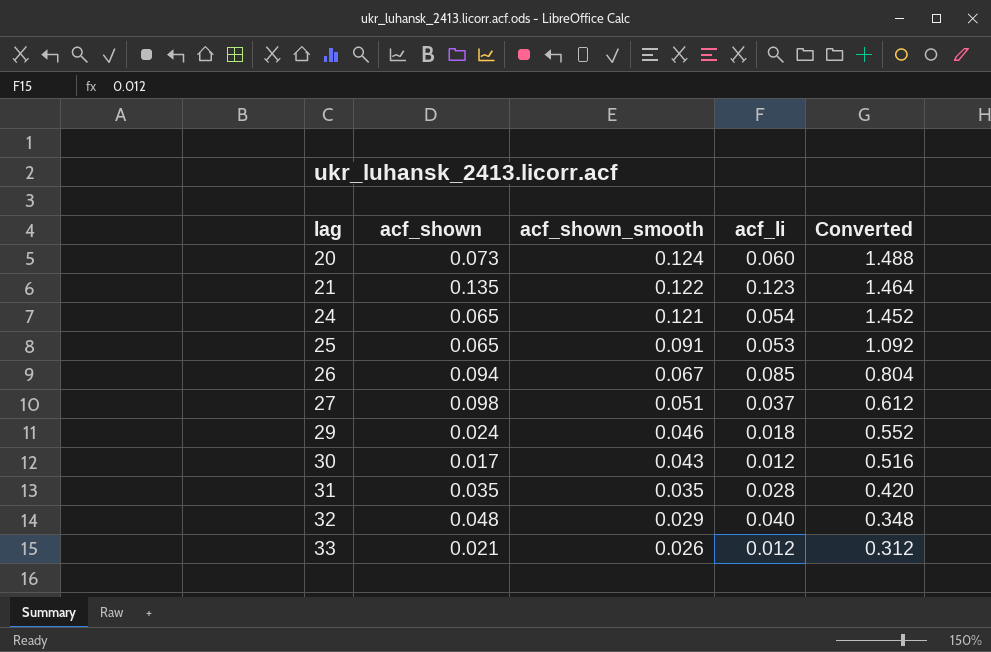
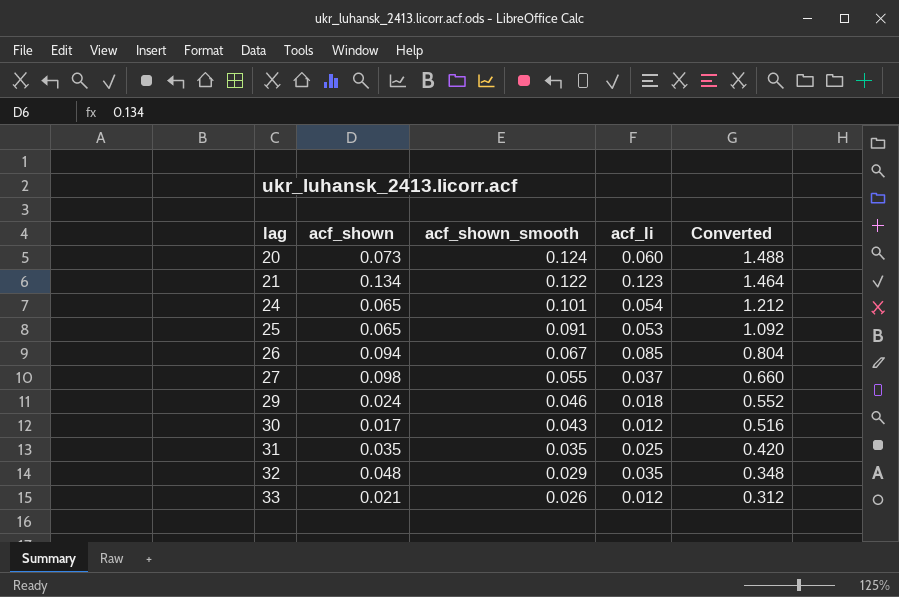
21 | acf_shown: 0.135 -> 0.134
24 | acf_shown_smooth: 0.121 -> 0.101
24 | Converted: 1.452 -> 1.212
27 | acf_shown_smooth: 0.051 -> 0.055
27 | Converted: 0.612 -> 0.660
31 | acf_li: 0.028 -> 0.025
32 | acf_li: 0.040 -> 0.035

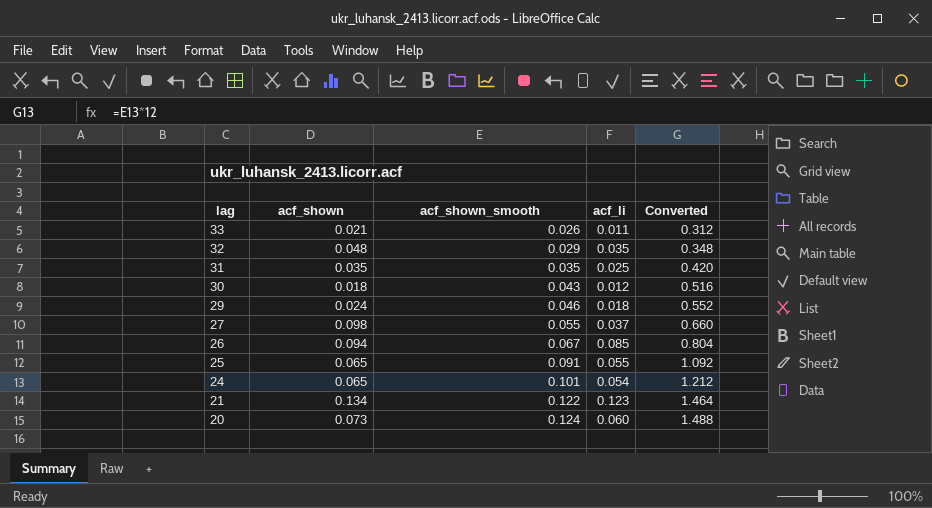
row order: lag ascending -> lag descending
33 | acf_li: 0.012 -> 0.011
30 | acf_shown: 0.017 -> 0.018
25 | acf_li: 0.053 -> 0.055

